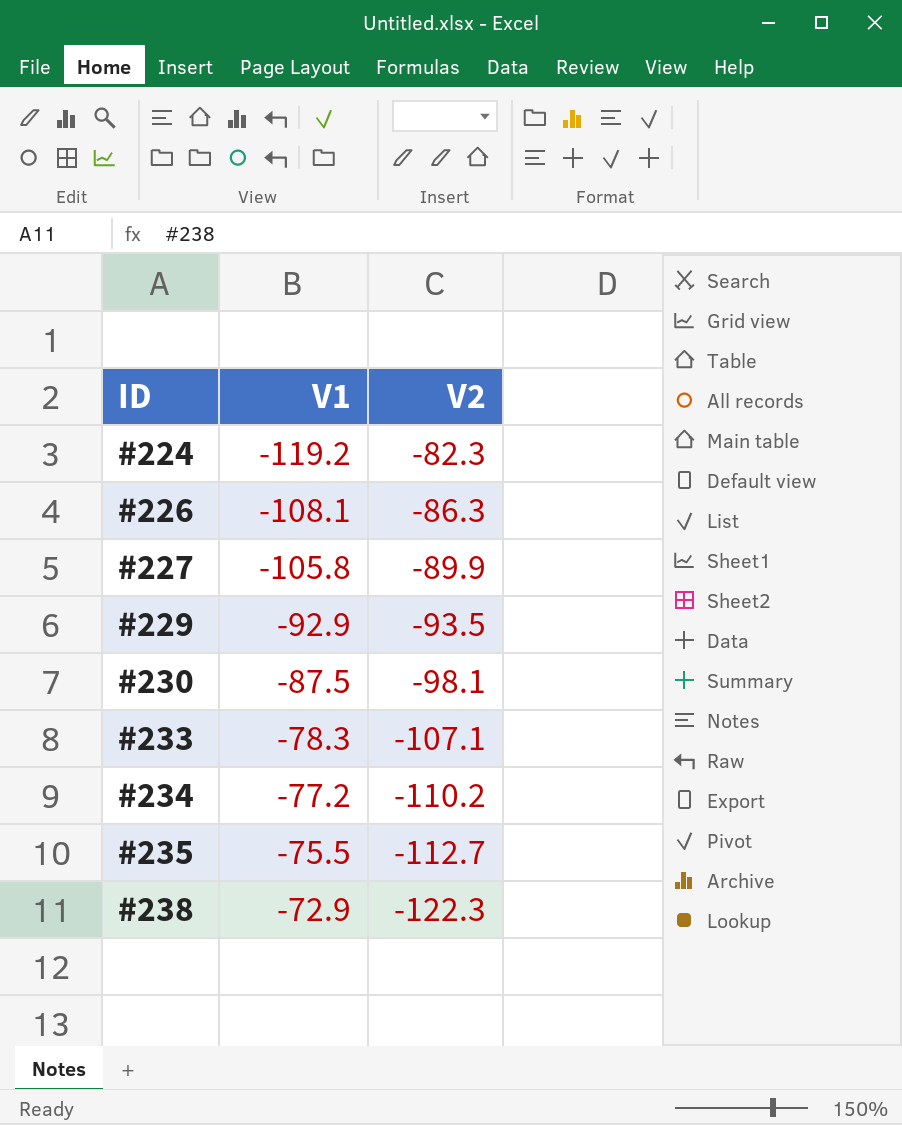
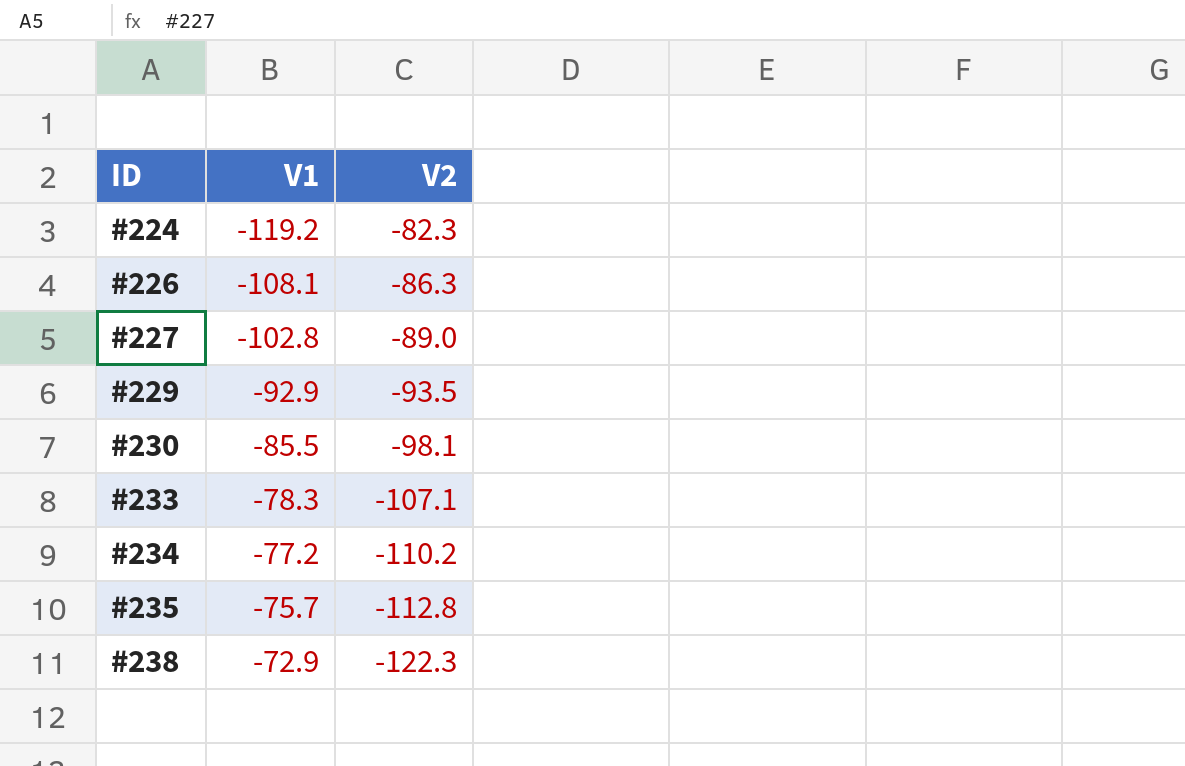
#227 | V1: -105.8 -> -102.8
#227 | V2: -89.9 -> -89.0
#230 | V1: -87.5 -> -85.5
#235 | V1: -75.5 -> -75.7
#235 | V2: -112.7 -> -112.8

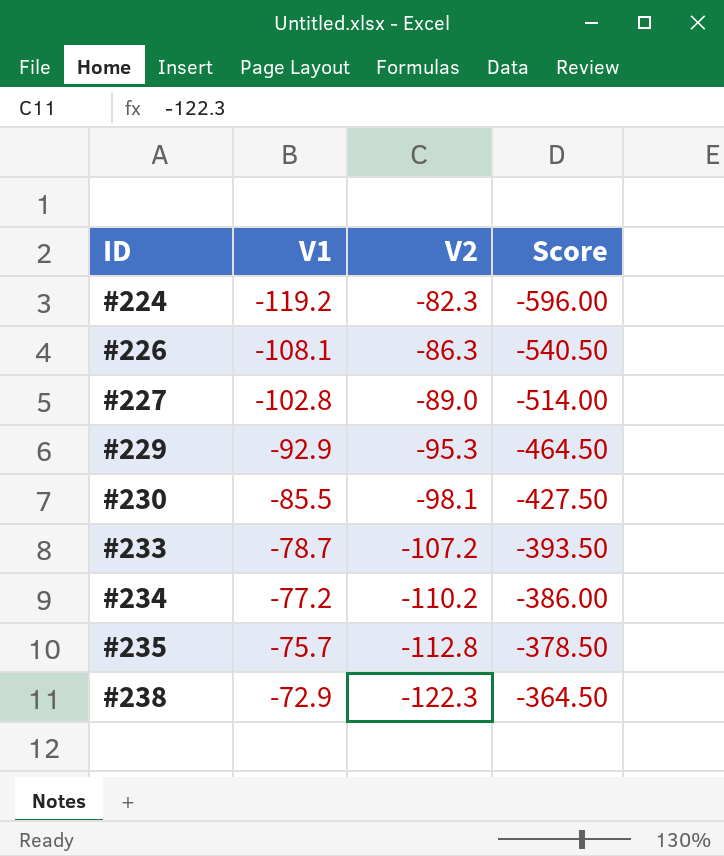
column Score | formula: none -> [V1] * 5
#229 | V2: -93.5 -> -95.3
#233 | V1: -78.3 -> -78.7
#233 | V2: -107.1 -> -107.2

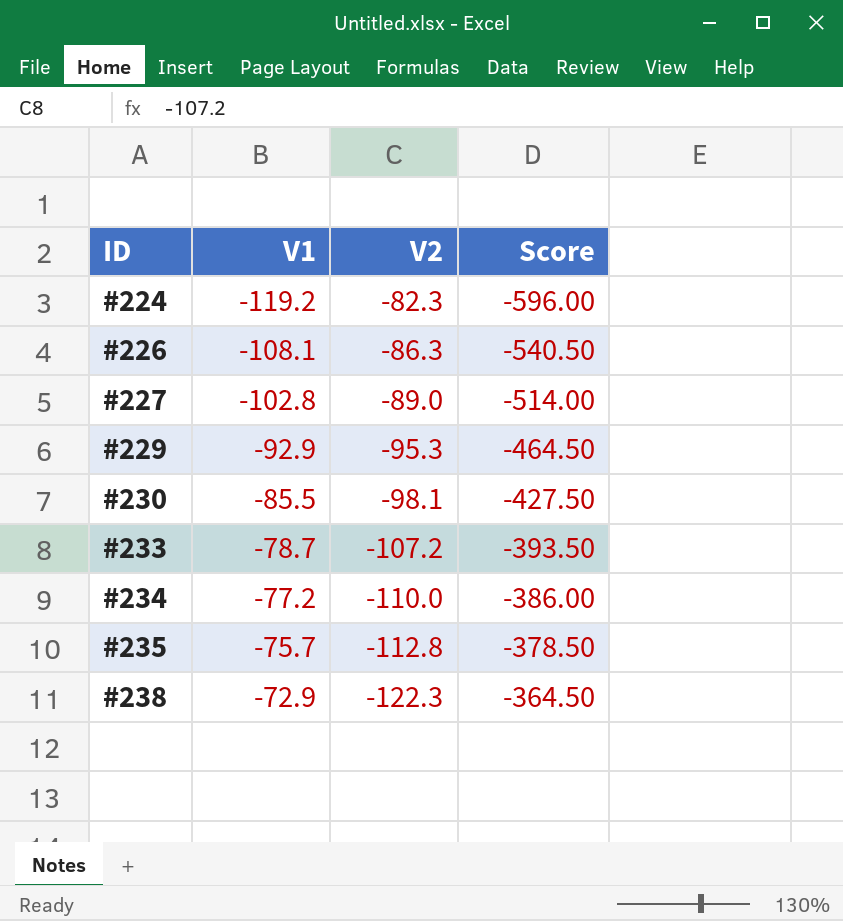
#234 | V2: -110.2 -> -110.0

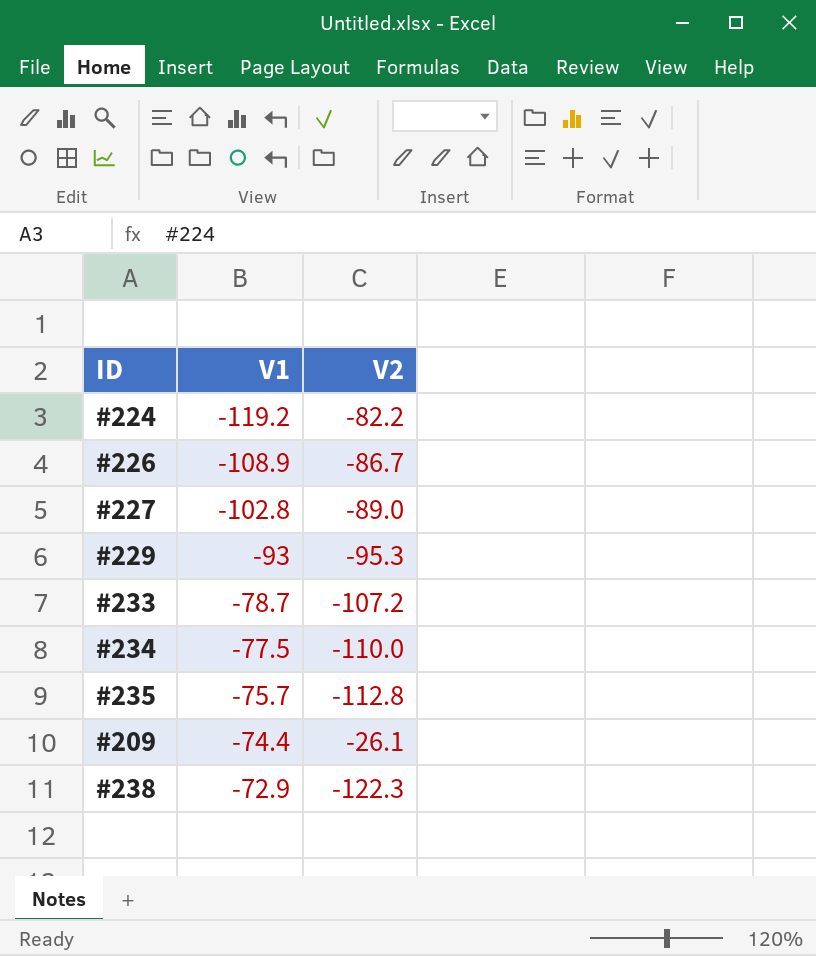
column Score | formula: [V1] * 5 -> none
row #230: -85.5 | -98.1 | -427.50 -> none
#224 | V2: -82.3 -> -82.2
#226 | V1: -108.1 -> -108.9
#226 | V2: -86.3 -> -86.7
#229 | V1: -92.9 -> -93
#234 | V1: -77.2 -> -77.5
row #209: none -> -74.4 | -26.1

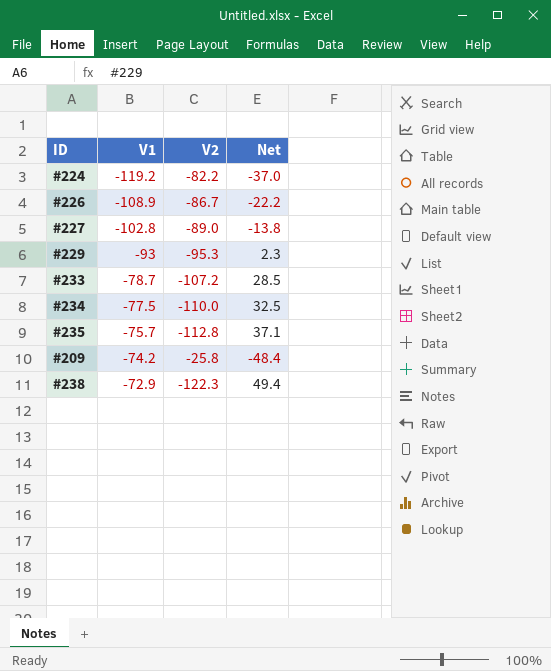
column Net | formula: none -> [V1] - [V2]
#209 | V1: -74.4 -> -74.2
#209 | V2: -26.1 -> -25.8

